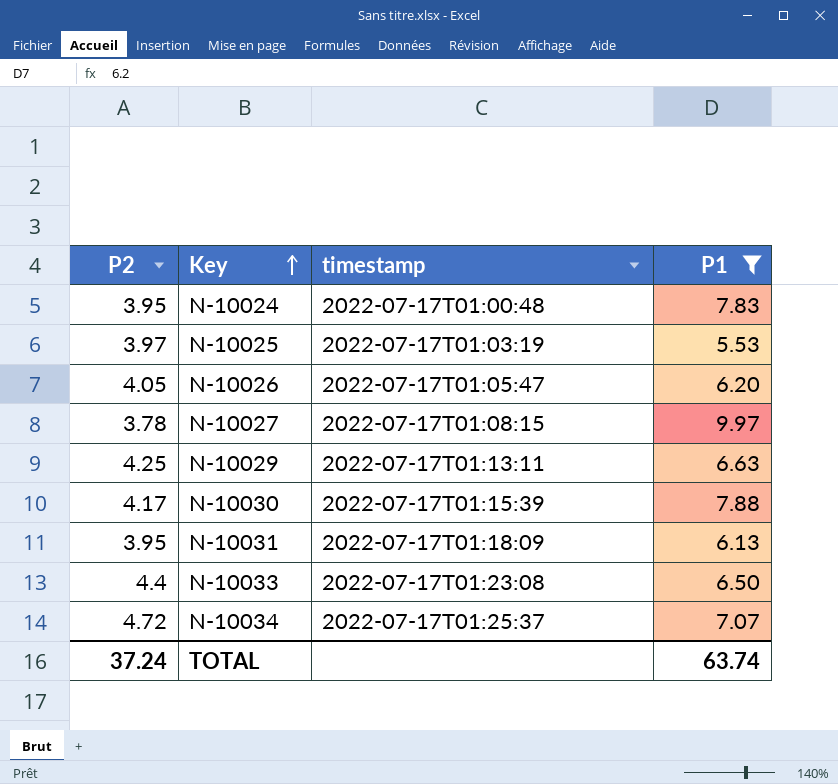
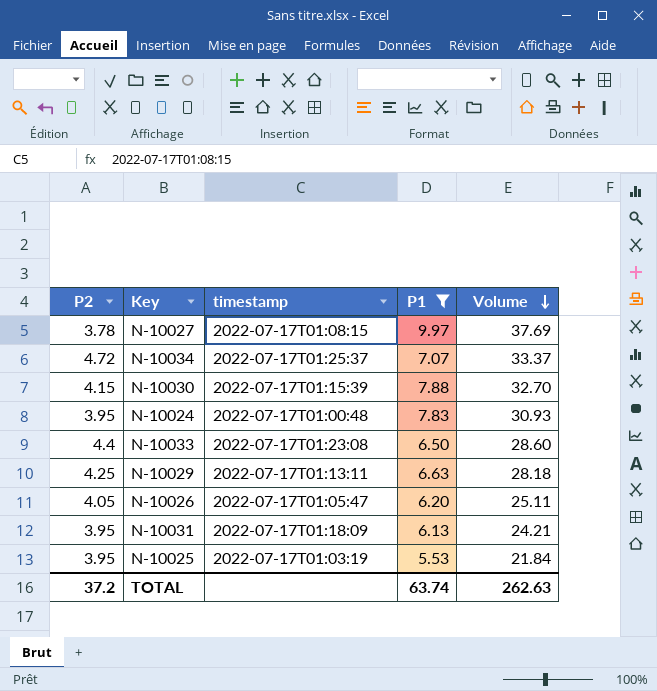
row order: Key ascending -> Volume descending
column Volume | formula: none -> [P2] * [P1]
N-10030 | P2: 4.17 -> 4.15
N-10025 | P2: 3.97 -> 3.95
TOTAL | P2: 37.24 -> 37.2

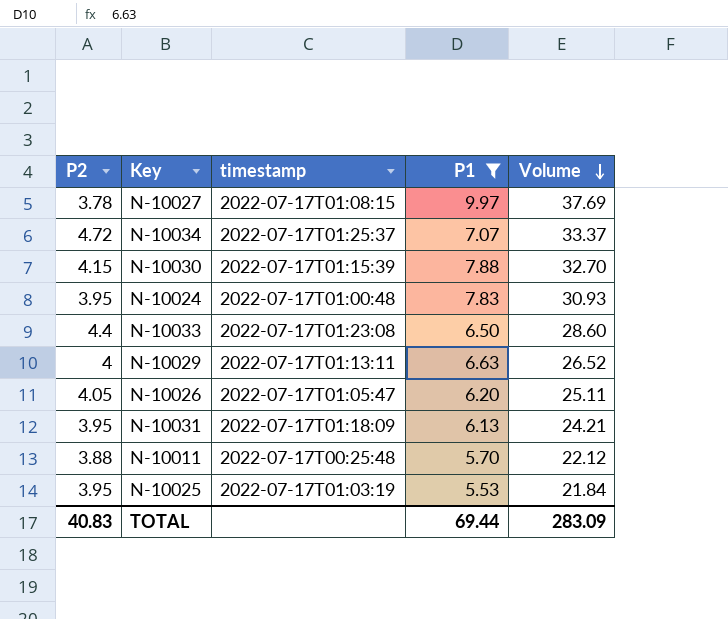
N-10029 | P2: 4.25 -> 4
N-10029 | Volume: 28.18 -> 26.52
row N-10011: none -> 3.88 | 2022-07-17T00:25:48 | 5.70 | 22.12
TOTAL | P2: 37.2 -> 40.83
TOTAL | P1: 63.74 -> 69.44
TOTAL | Volume: 262.63 -> 283.09

